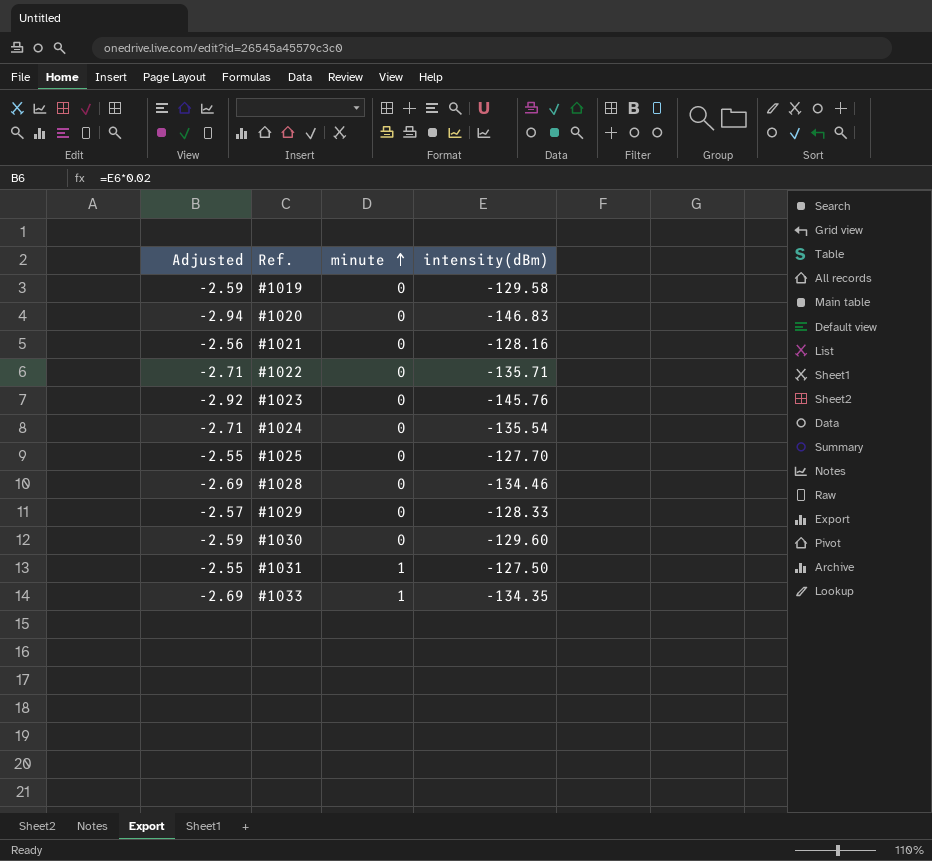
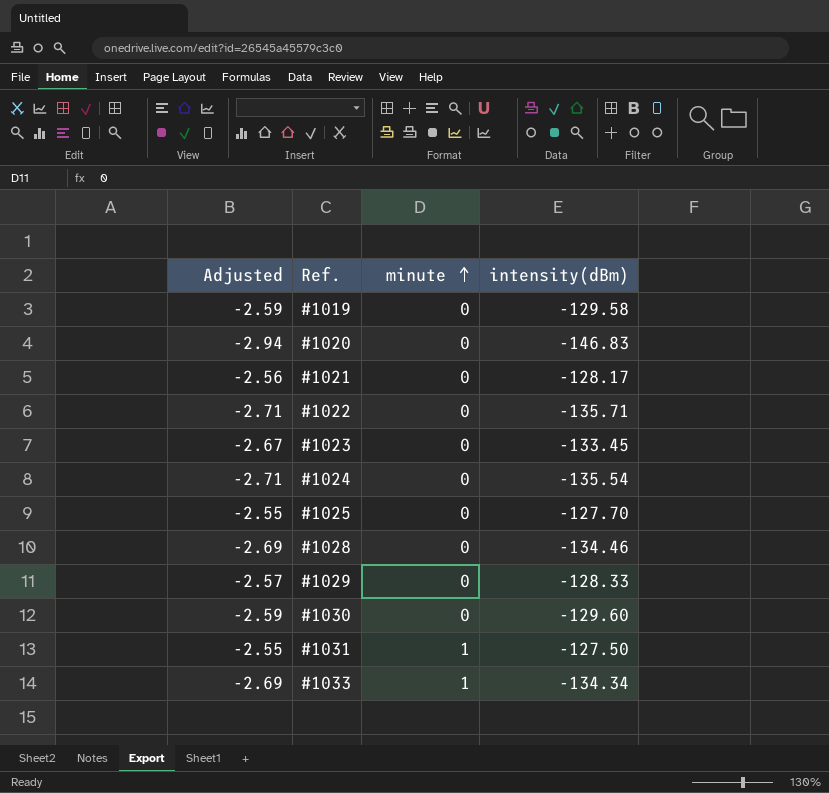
#1021 | intensity(dBm): -128.16 -> -128.17
#1023 | Adjusted: -2.92 -> -2.67
#1023 | intensity(dBm): -145.76 -> -133.45
#1033 | intensity(dBm): -134.35 -> -134.34

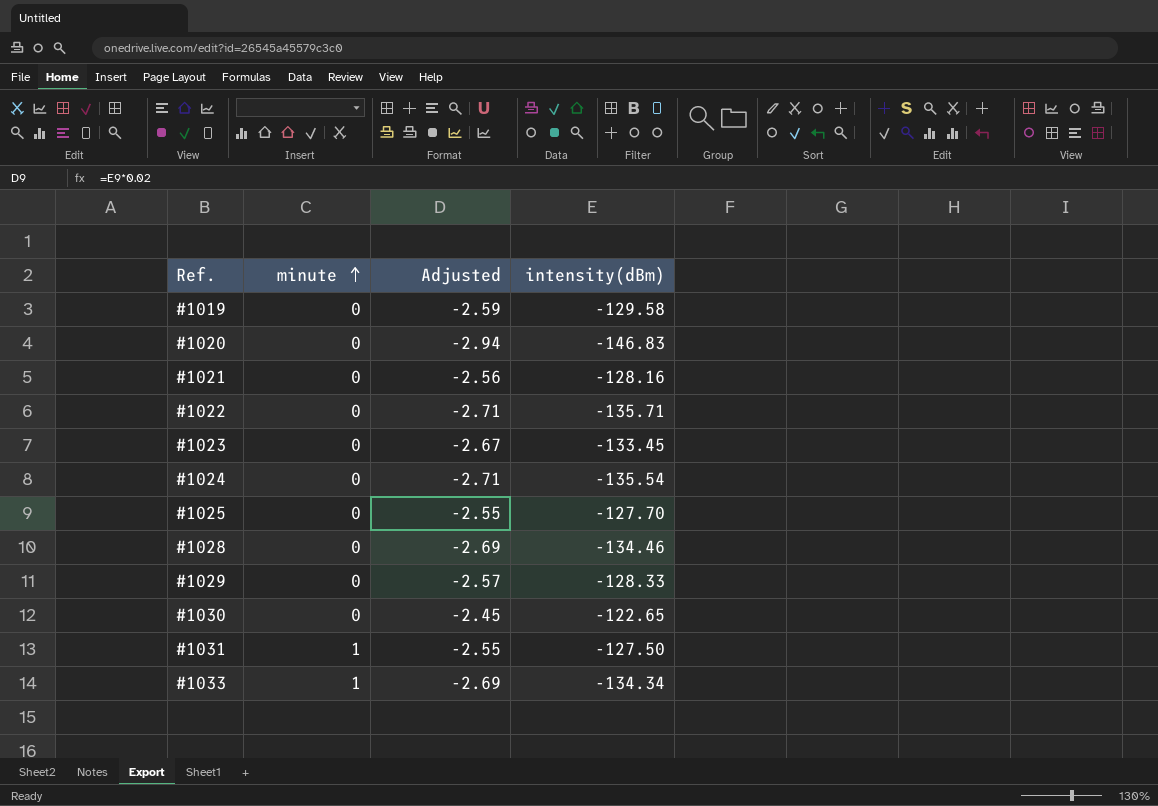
column Adjusted | position: 1 -> 3
#1021 | intensity(dBm): -128.17 -> -128.16
#1030 | Adjusted: -2.59 -> -2.45
#1030 | intensity(dBm): -129.60 -> -122.65

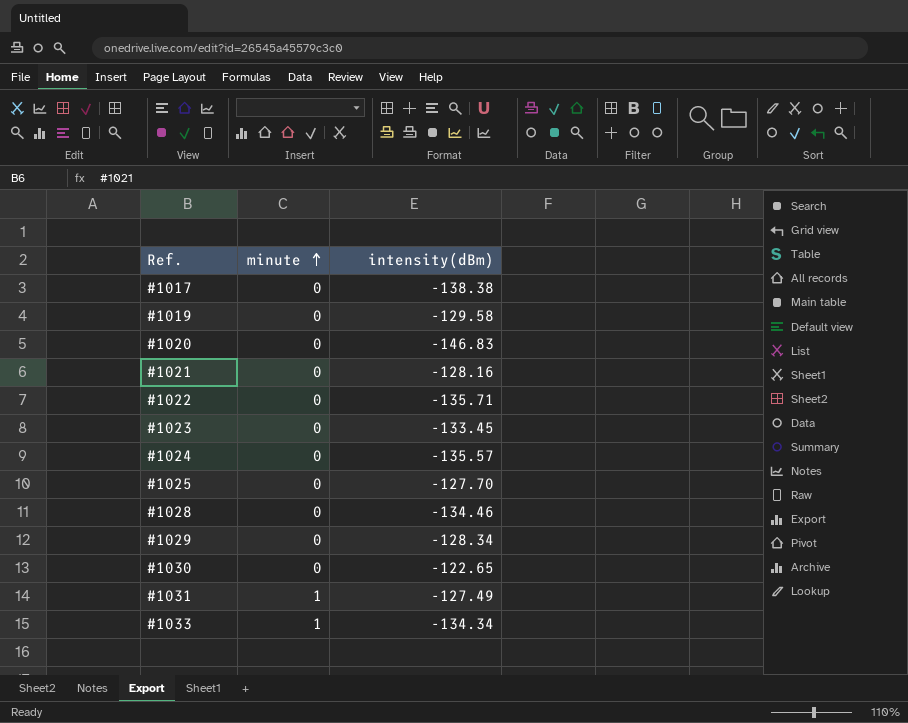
column Adjusted | formula: [intensity(dBm)] * 0.02 -> none
row #1017: none -> 0 | -138.38
#1024 | intensity(dBm): -135.54 -> -135.57
#1029 | intensity(dBm): -128.33 -> -128.34
#1031 | intensity(dBm): -127.50 -> -127.49

